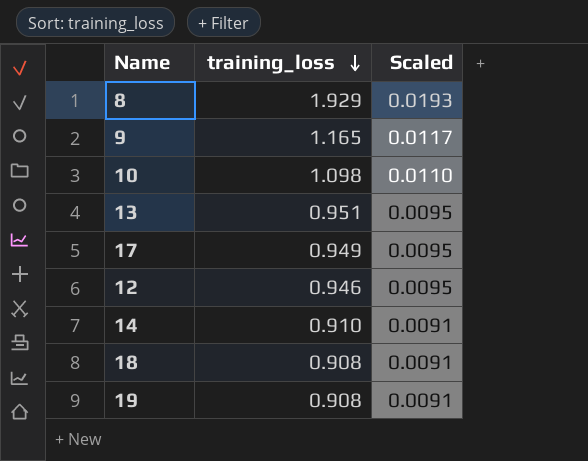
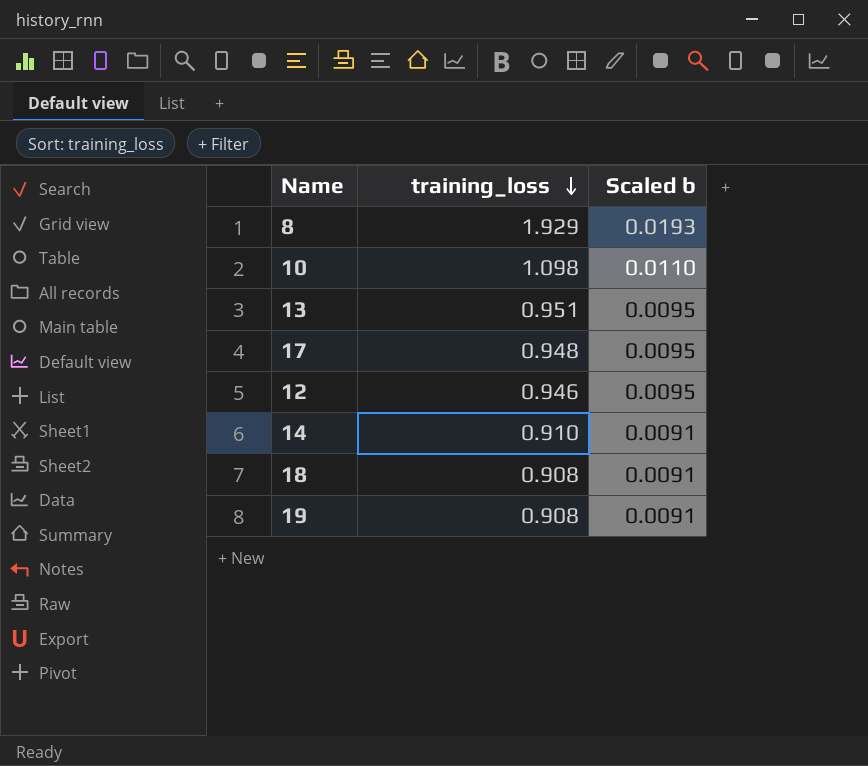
column name: Scaled -> Scaled b
row 9: 1.165 | 0.0117 -> none
17 | training_loss: 0.949 -> 0.948

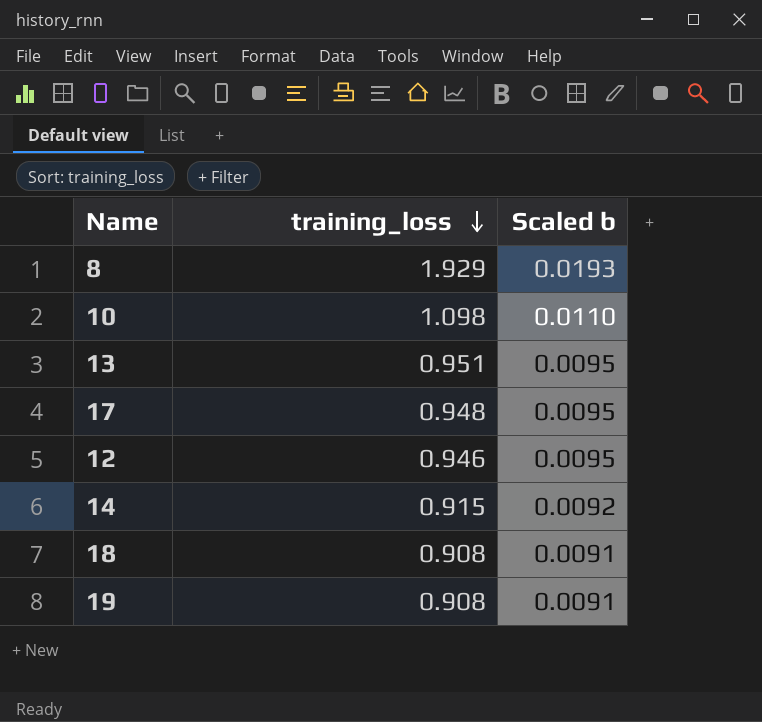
14 | training_loss: 0.910 -> 0.915
14 | Scaled b: 0.0091 -> 0.0092

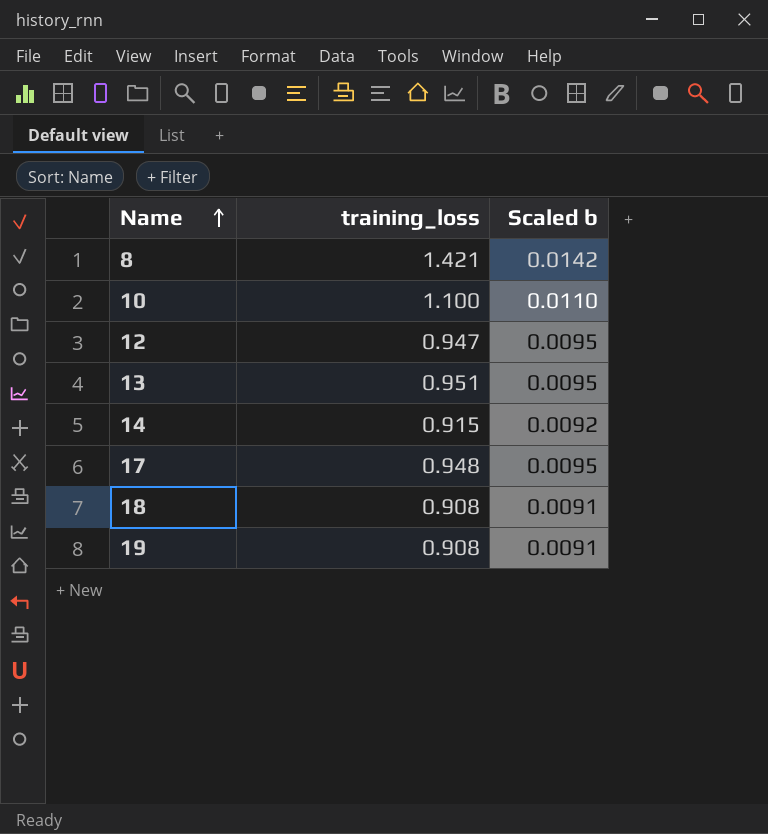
row order: training_loss descending -> Name ascending
8 | training_loss: 1.929 -> 1.421
8 | Scaled b: 0.0193 -> 0.0142
10 | training_loss: 1.098 -> 1.100
12 | training_loss: 0.946 -> 0.947

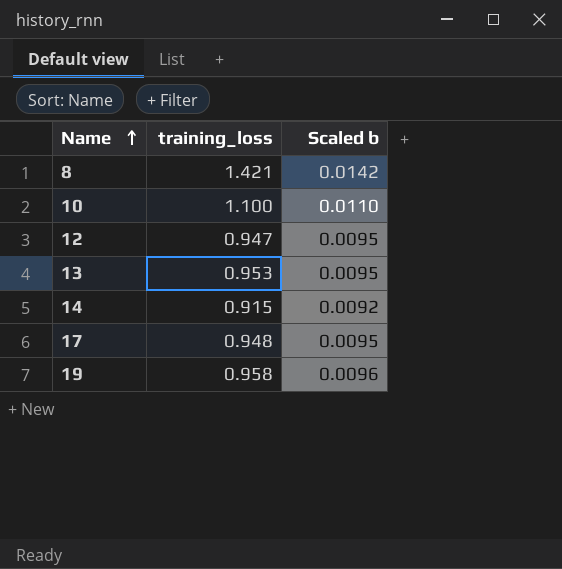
row 18: 0.908 | 0.0091 -> none
13 | training_loss: 0.951 -> 0.953
19 | training_loss: 0.908 -> 0.958
19 | Scaled b: 0.0091 -> 0.0096

